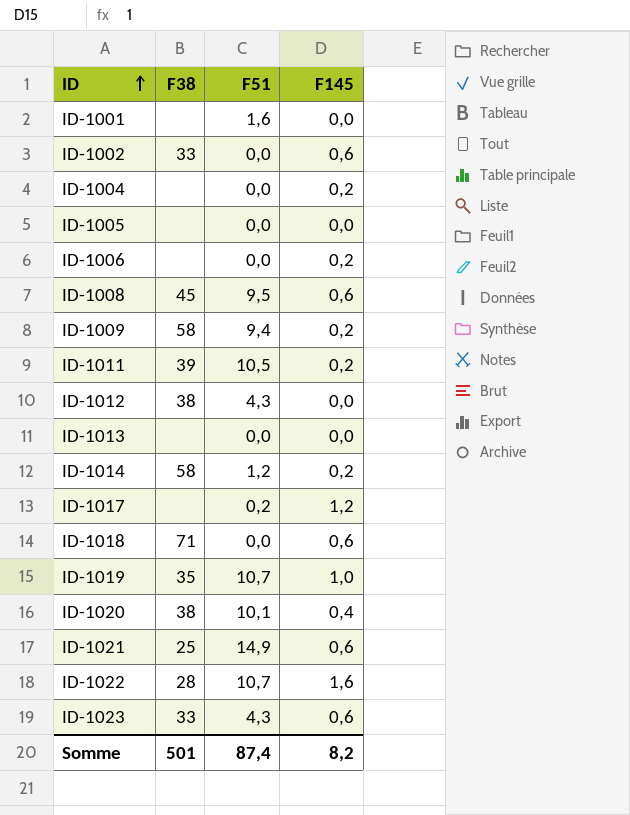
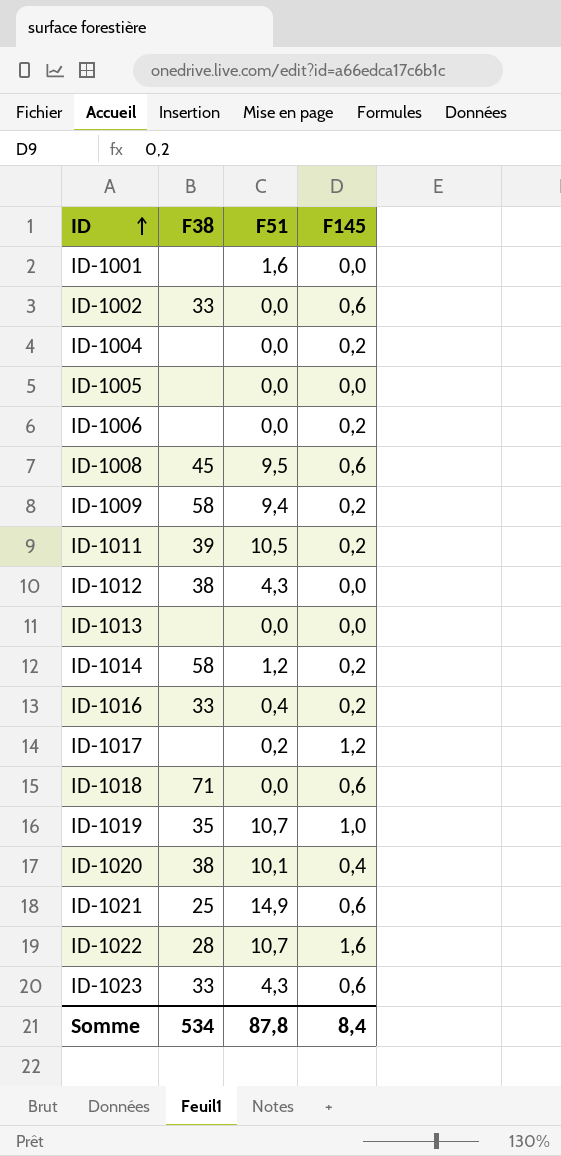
row ID-1016: none -> 33 | 0,4 | 0,2
Somme | F38: 501 -> 534
Somme | F51: 87,4 -> 87,8
Somme | F145: 8,2 -> 8,4

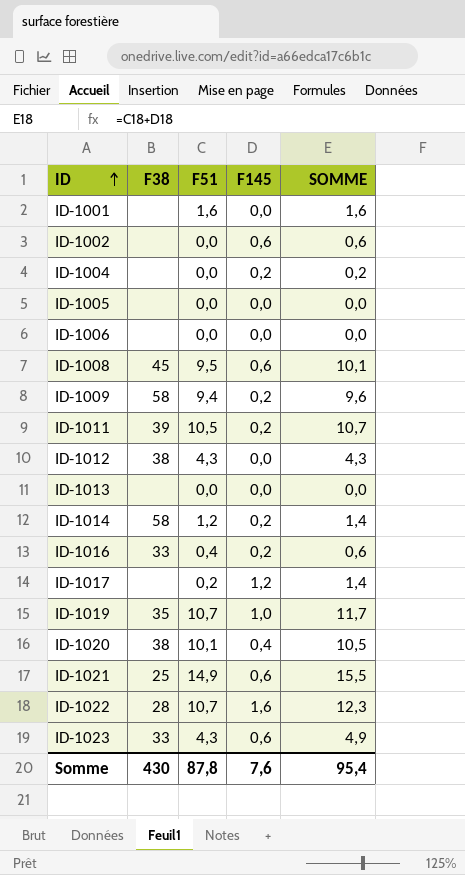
column SOMME | formula: none -> [F51] + [F145]
row ID-1018: 71 | 0,0 | 0,6 -> none
ID-1002 | F38: 33 -> none
ID-1006 | F145: 0,2 -> 0,0
Somme | F38: 534 -> 430
Somme | F145: 8,4 -> 7,6

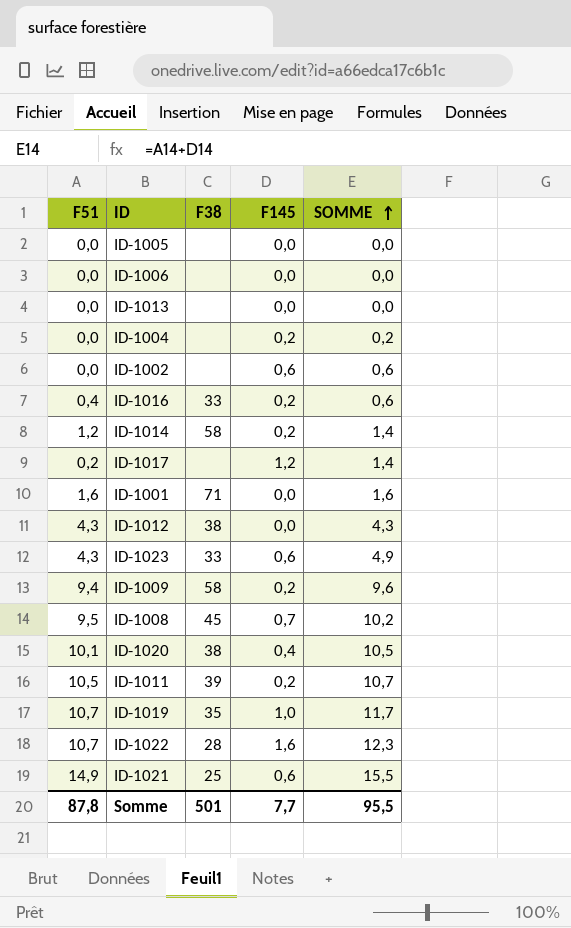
row order: ID ascending -> SOMME ascending
column F51 | position: 3 -> 1
ID-1001 | F38: none -> 71
ID-1008 | F145: 0,6 -> 0,7
ID-1008 | SOMME: 10,1 -> 10,2
Somme | F38: 430 -> 501
Somme | F145: 7,6 -> 7,7
Somme | SOMME: 95,4 -> 95,5

